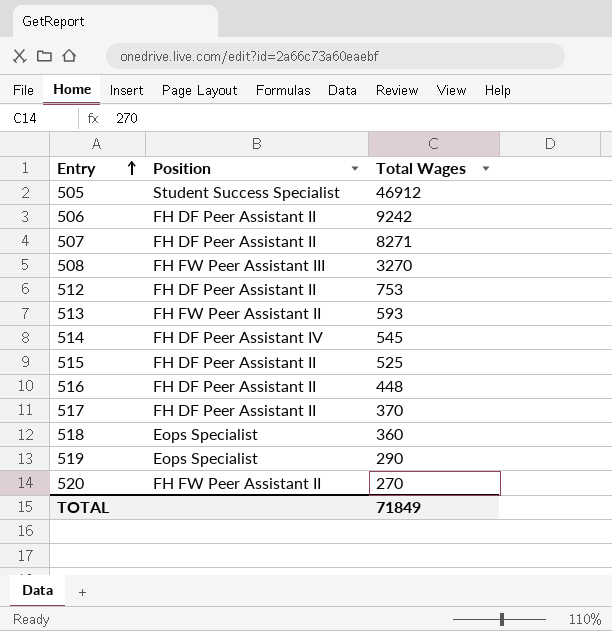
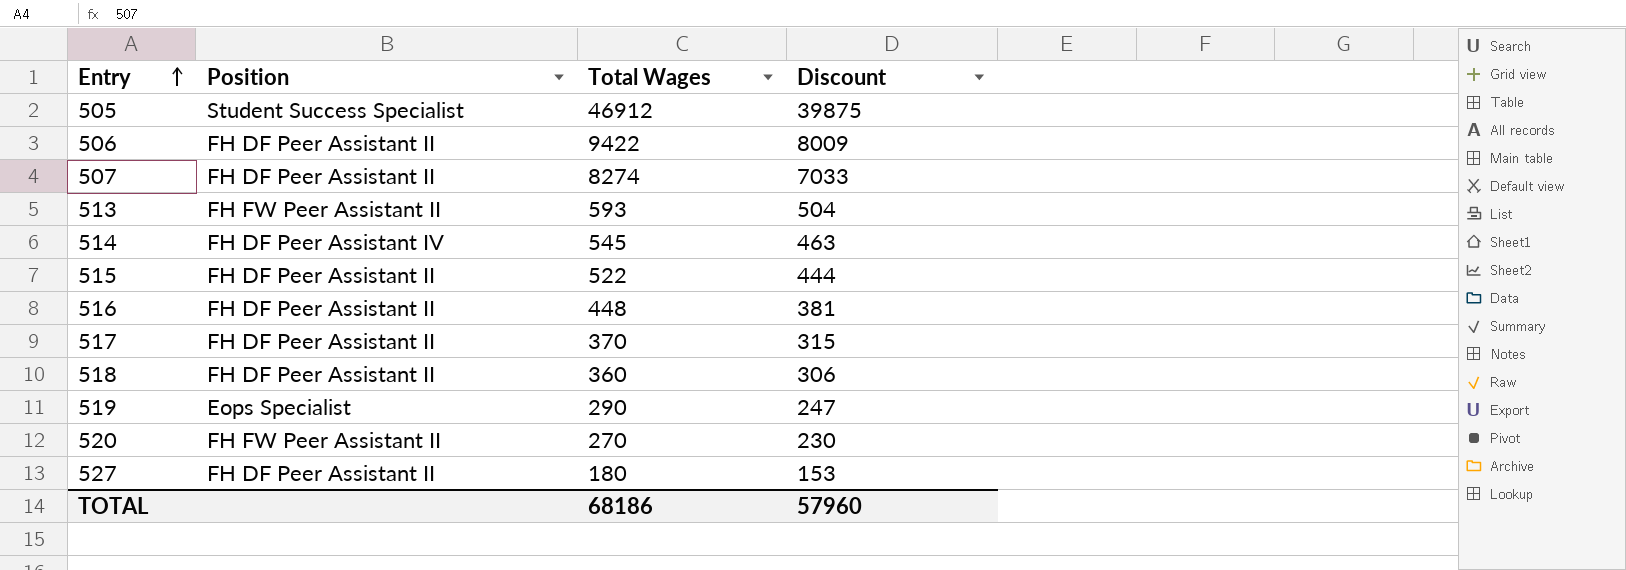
column Discount | formula: none -> [Total Wages] * 0.85
row 508: FH FW Peer Assistant III | 3270 -> none
row 512: FH DF Peer Assistant II | 753 -> none
506 | Total Wages: 9242 -> 9422
507 | Total Wages: 8271 -> 8274
515 | Total Wages: 525 -> 522
518 | Position: Eops Specialist -> FH DF Peer Assistant II
row 527: none -> FH DF Peer Assistant II | 180 | 153
TOTAL | Total Wages: 71849 -> 68186

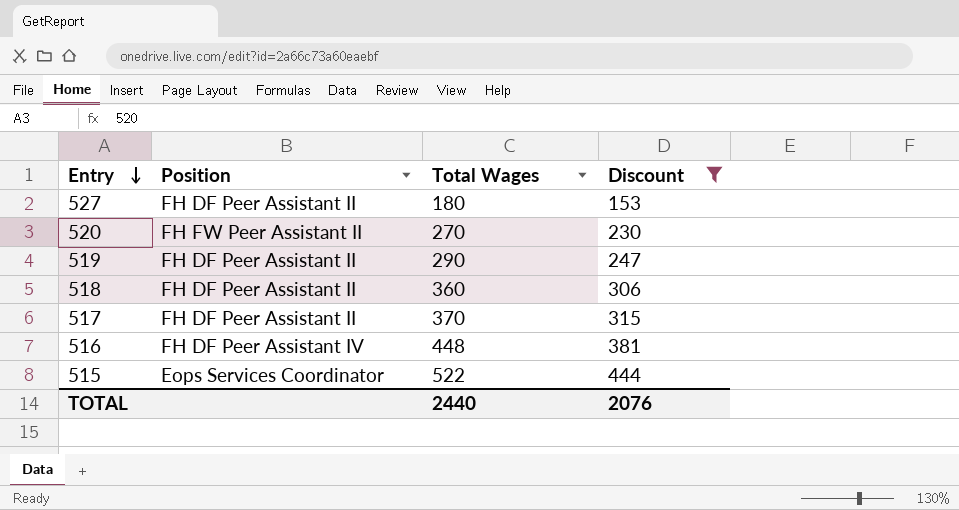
filter: none -> Discount <= 444
row order: Entry ascending -> Entry descending
519 | Position: Eops Specialist -> FH DF Peer Assistant II
516 | Position: FH DF Peer Assistant II -> FH DF Peer Assistant IV
515 | Position: FH DF Peer Assistant II -> Eops Services Coordinator
TOTAL | Total Wages: 68186 -> 2440
TOTAL | Discount: 57960 -> 2076

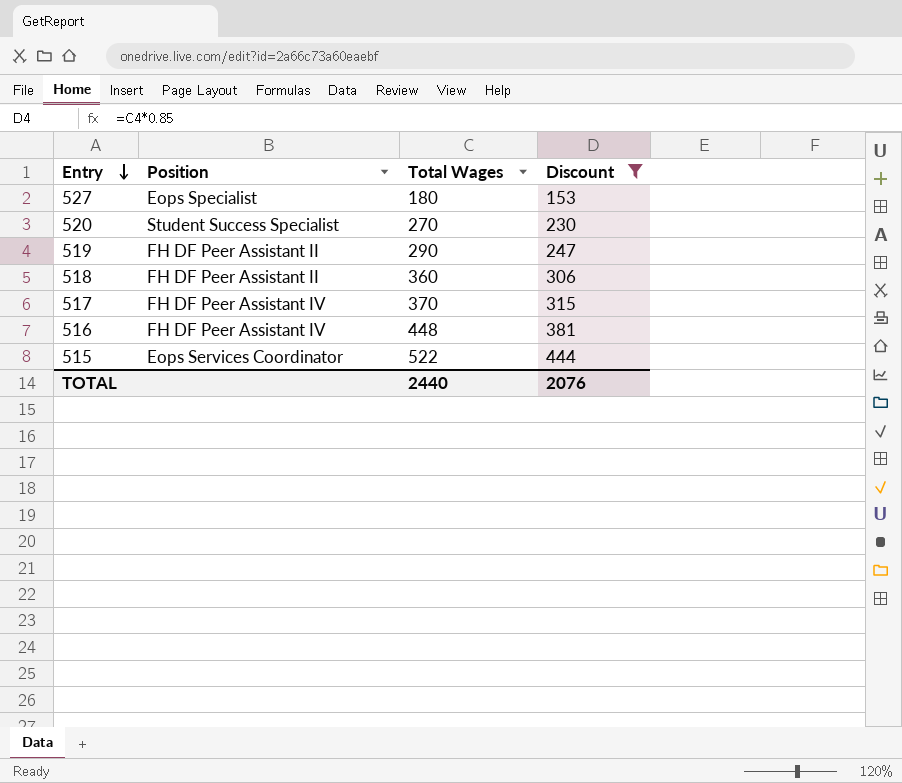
527 | Position: FH DF Peer Assistant II -> Eops Specialist
520 | Position: FH FW Peer Assistant II -> Student Success Specialist
517 | Position: FH DF Peer Assistant II -> FH DF Peer Assistant IV

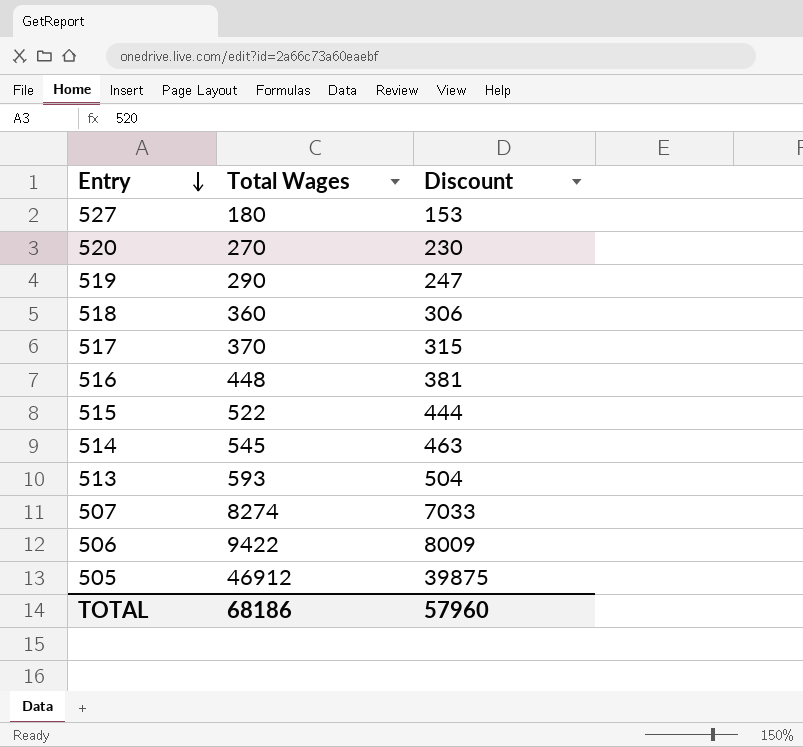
filter: Discount <= 444 -> none
column Position | position: 2 -> none
TOTAL | Total Wages: 2440 -> 68186
TOTAL | Discount: 2076 -> 57960

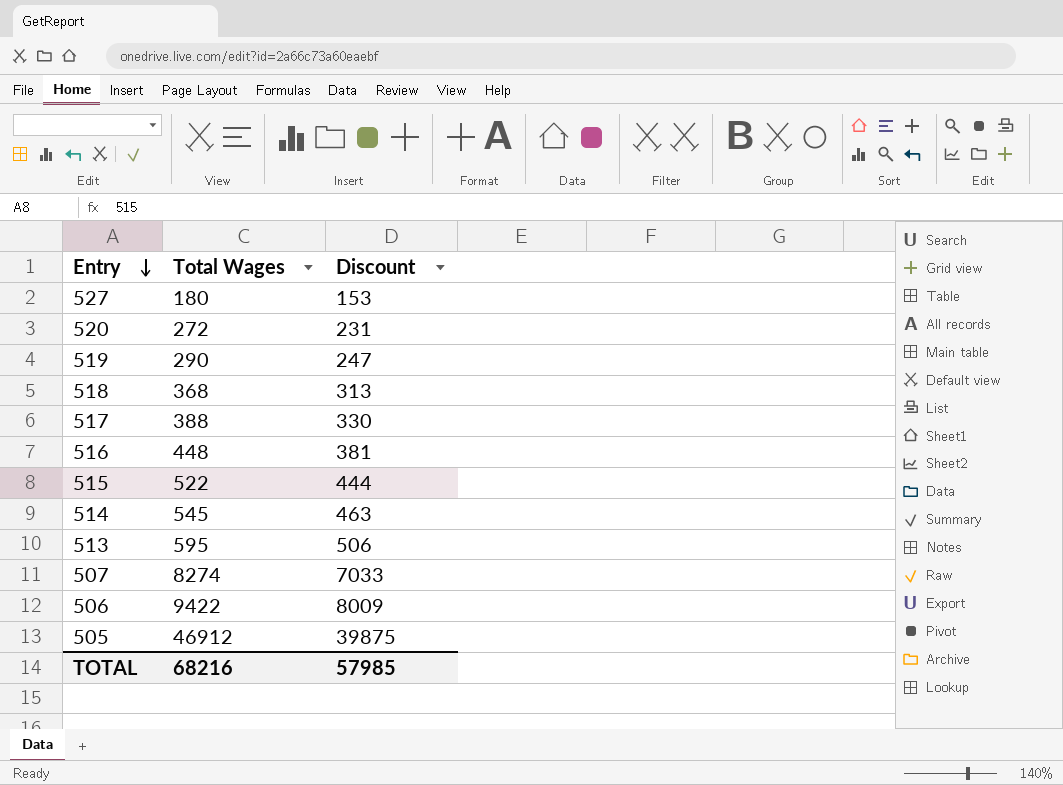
520 | Total Wages: 270 -> 272
520 | Discount: 230 -> 231
518 | Total Wages: 360 -> 368
518 | Discount: 306 -> 313
517 | Total Wages: 370 -> 388
517 | Discount: 315 -> 330
513 | Total Wages: 593 -> 595
513 | Discount: 504 -> 506
TOTAL | Total Wages: 68186 -> 68216
TOTAL | Discount: 57960 -> 57985

